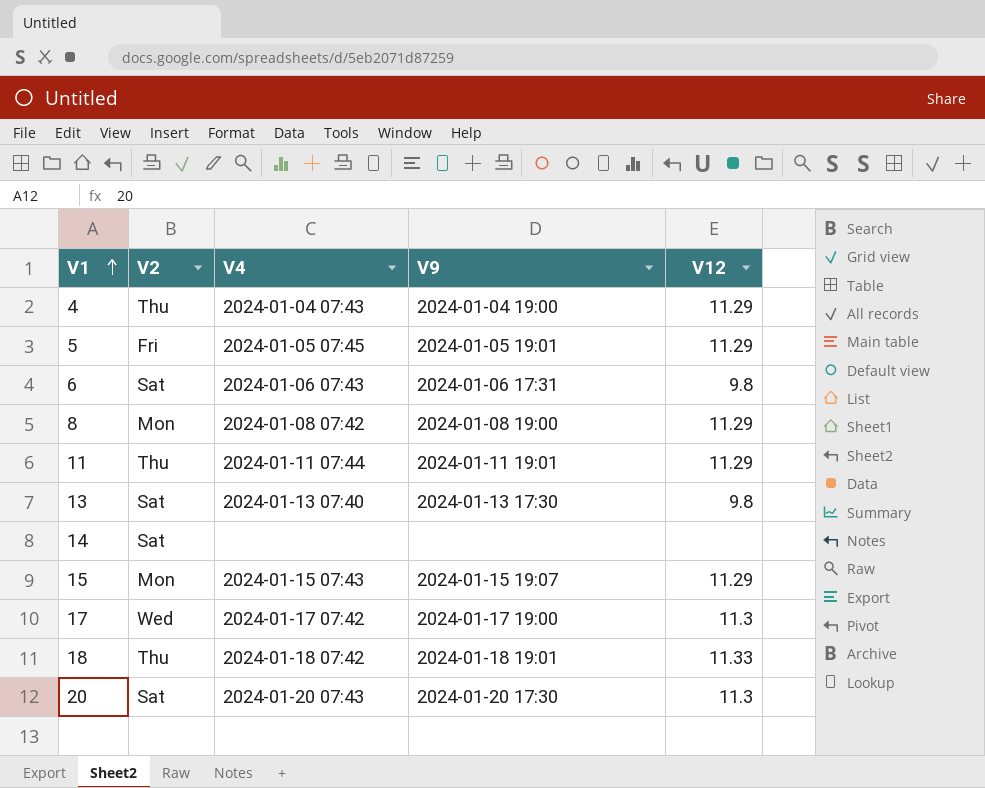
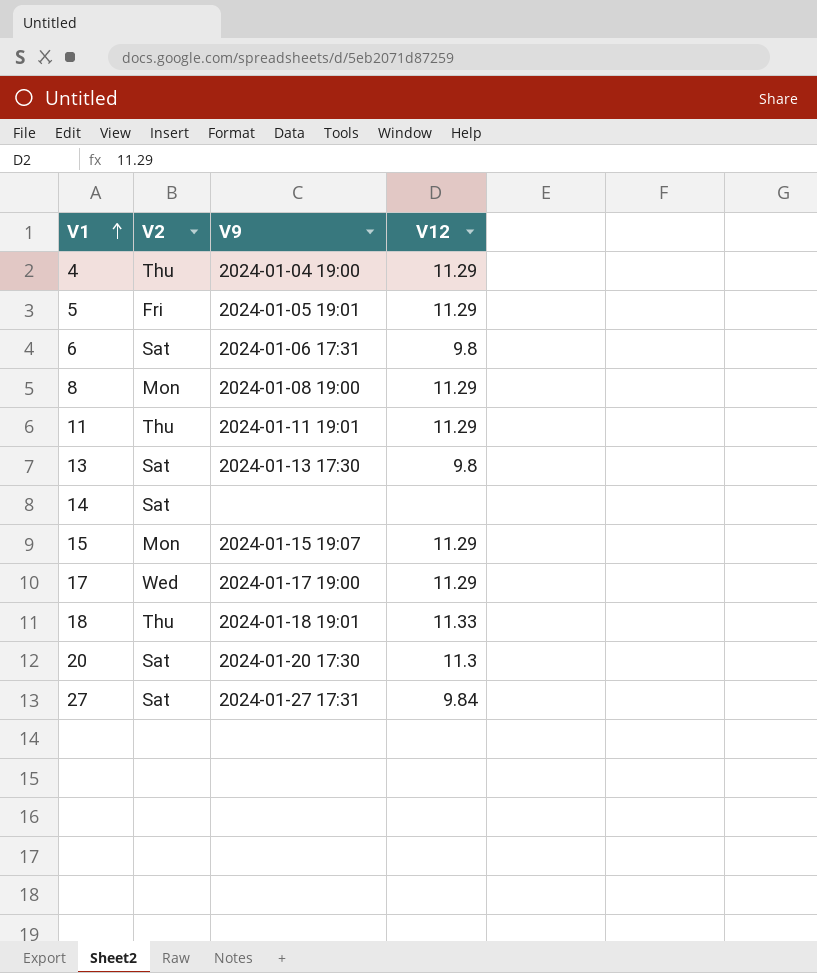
column V4 | position: 3 -> none
17 | V12: 11.3 -> 11.29
row 27: none -> Sat | 2024-01-27 17:31 | 9.84

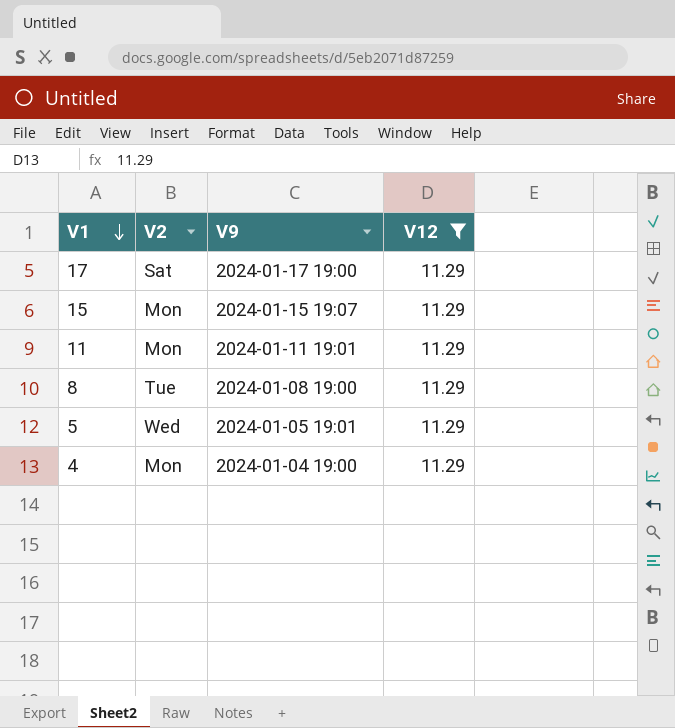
filter: none -> V12 = 11.29
row order: V1 ascending -> V1 descending
17 | V2: Wed -> Sat
11 | V2: Thu -> Mon
8 | V2: Mon -> Tue
5 | V2: Fri -> Wed
4 | V2: Thu -> Mon

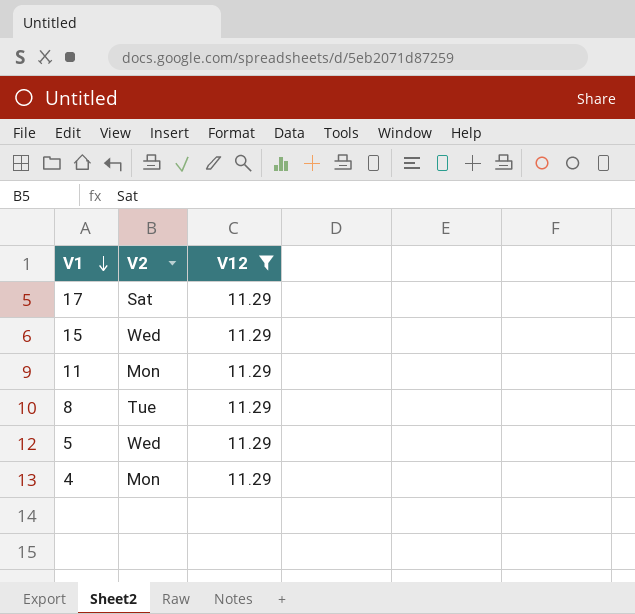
column V9 | position: 3 -> none
15 | V2: Mon -> Wed

